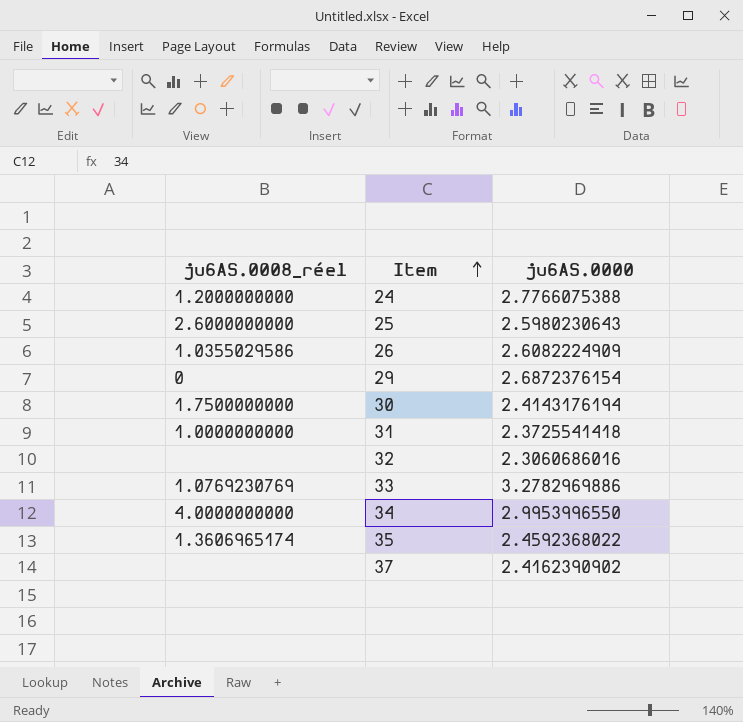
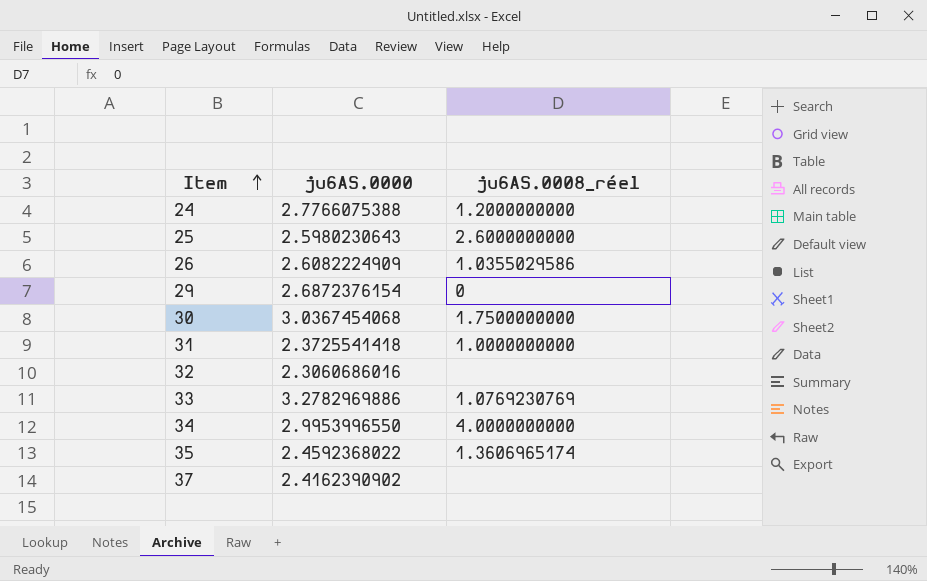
column ju6AS.0008_réel | position: 1 -> 3
30 | ju6AS.0000: 2.4143176194 -> 3.0367454068

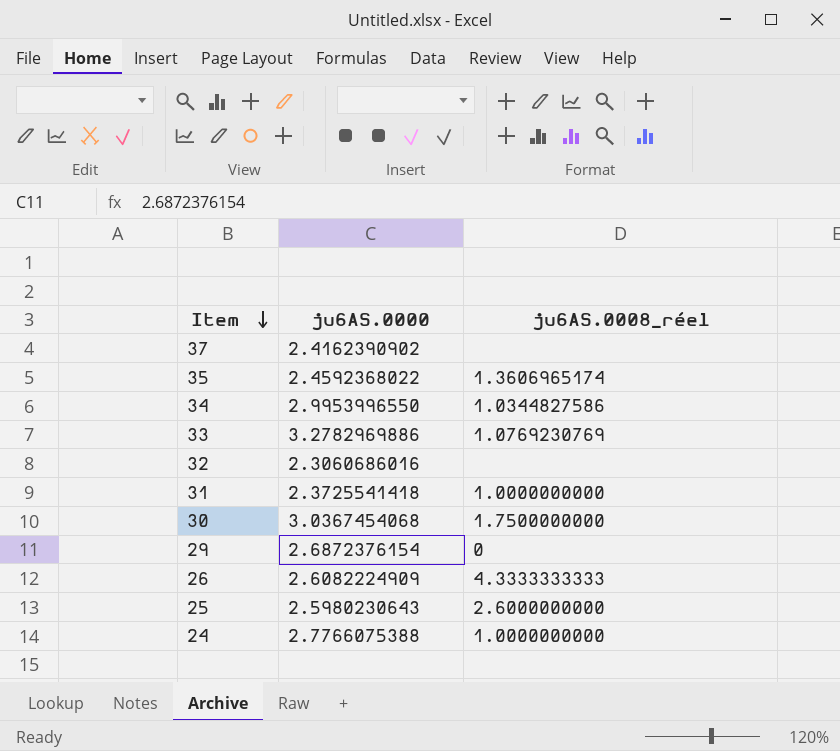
row order: Item ascending -> Item descending
34 | ju6AS.0008_réel: 4.0000000000 -> 1.0344827586
26 | ju6AS.0008_réel: 1.0355029586 -> 4.3333333333
24 | ju6AS.0008_réel: 1.2000000000 -> 1.0000000000

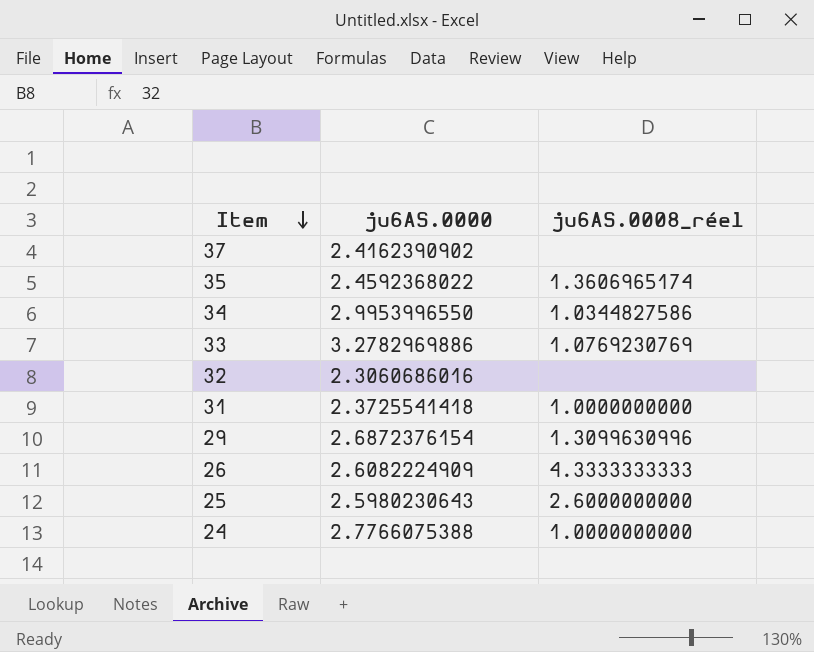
row 30: 3.0367454068 | 1.7500000000 -> none
29 | ju6AS.0008_réel: 0 -> 1.3099630996

